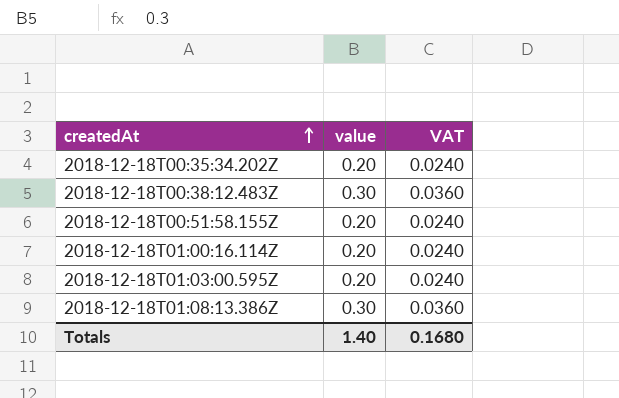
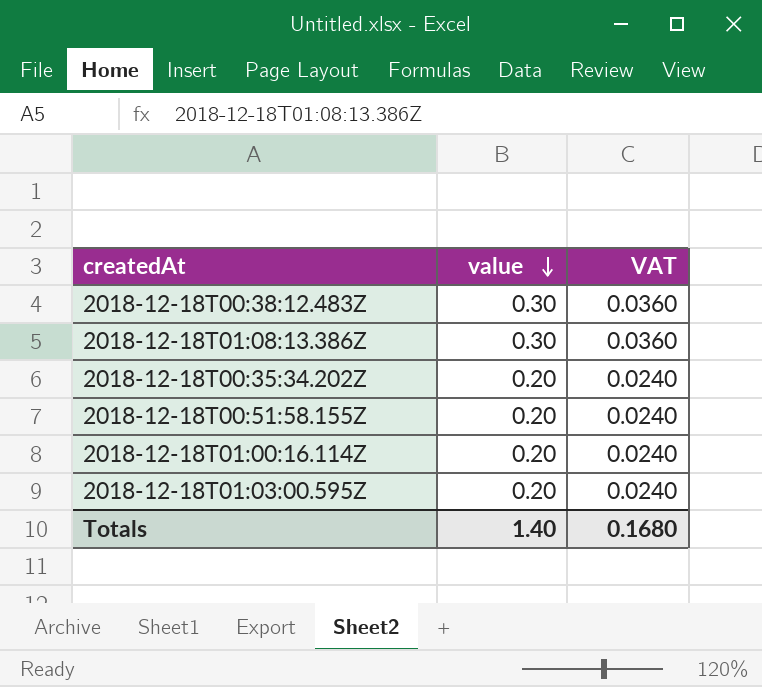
row order: createdAt ascending -> value descending

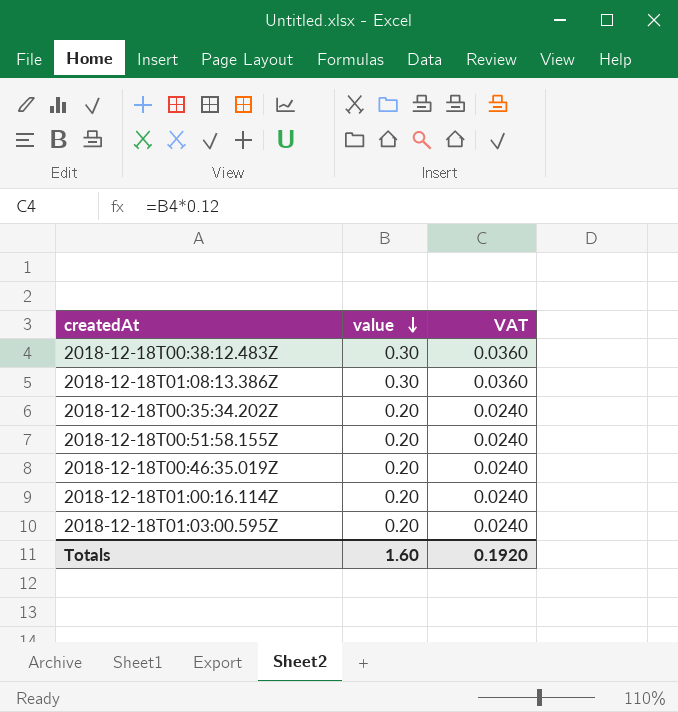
row 2018-12-18T00:46:35.019Z: none -> 0.20 | 0.0240
Totals | value: 1.40 -> 1.60
Totals | VAT: 0.1680 -> 0.1920

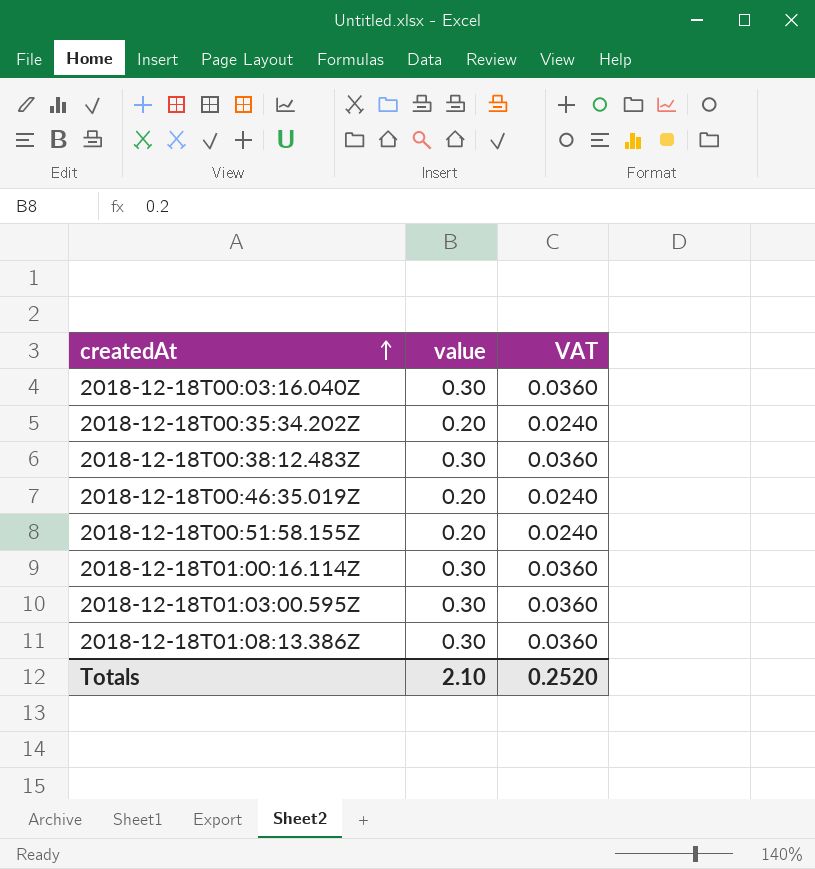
row order: value descending -> createdAt ascending
row 2018-12-18T00:03:16.040Z: none -> 0.30 | 0.0360
2018-12-18T01:00:16.114Z | value: 0.20 -> 0.30
2018-12-18T01:00:16.114Z | VAT: 0.0240 -> 0.0360
2018-12-18T01:03:00.595Z | value: 0.20 -> 0.30
2018-12-18T01:03:00.595Z | VAT: 0.0240 -> 0.0360
Totals | value: 1.60 -> 2.10
Totals | VAT: 0.1920 -> 0.2520

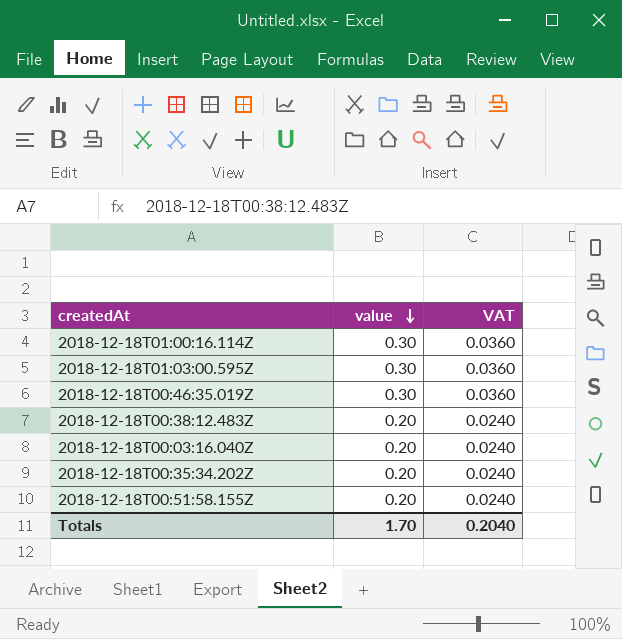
row order: createdAt ascending -> value descending
row 2018-12-18T01:08:13.386Z: 0.30 | 0.0360 -> none
2018-12-18T00:46:35.019Z | value: 0.20 -> 0.30
2018-12-18T00:46:35.019Z | VAT: 0.0240 -> 0.0360
2018-12-18T00:38:12.483Z | value: 0.30 -> 0.20
2018-12-18T00:38:12.483Z | VAT: 0.0360 -> 0.0240
2018-12-18T00:03:16.040Z | value: 0.30 -> 0.20
2018-12-18T00:03:16.040Z | VAT: 0.0360 -> 0.0240
Totals | value: 2.10 -> 1.70
Totals | VAT: 0.2520 -> 0.2040

